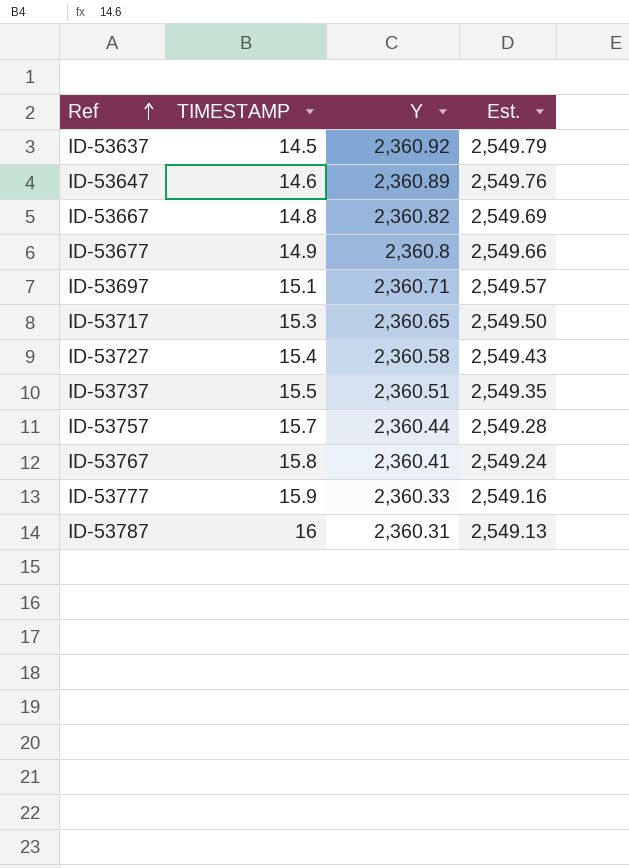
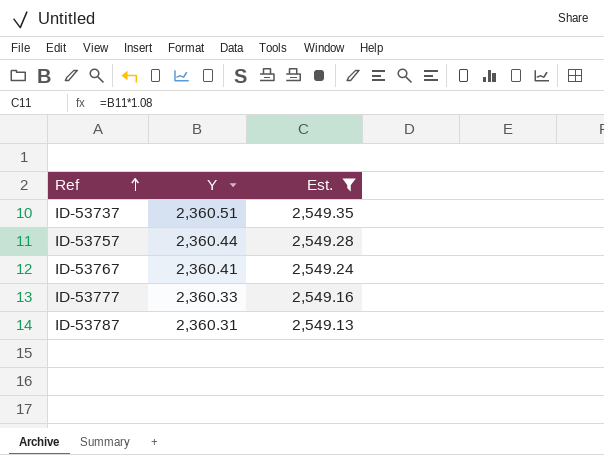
filter: none -> Est. <= 2,549.35
column TIMESTAMP | position: 2 -> none

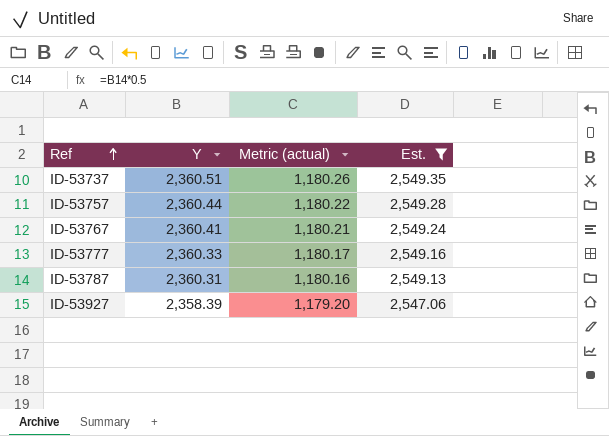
column Metric (actual) | formula: none -> [Y] * 0.5
row ID-53927: none -> 2,358.39 | 1,179.20 | 2,547.06

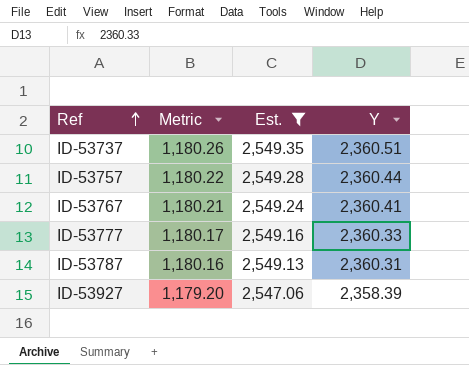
column name: Metric (actual) -> Metric
column Y | position: 2 -> 4

